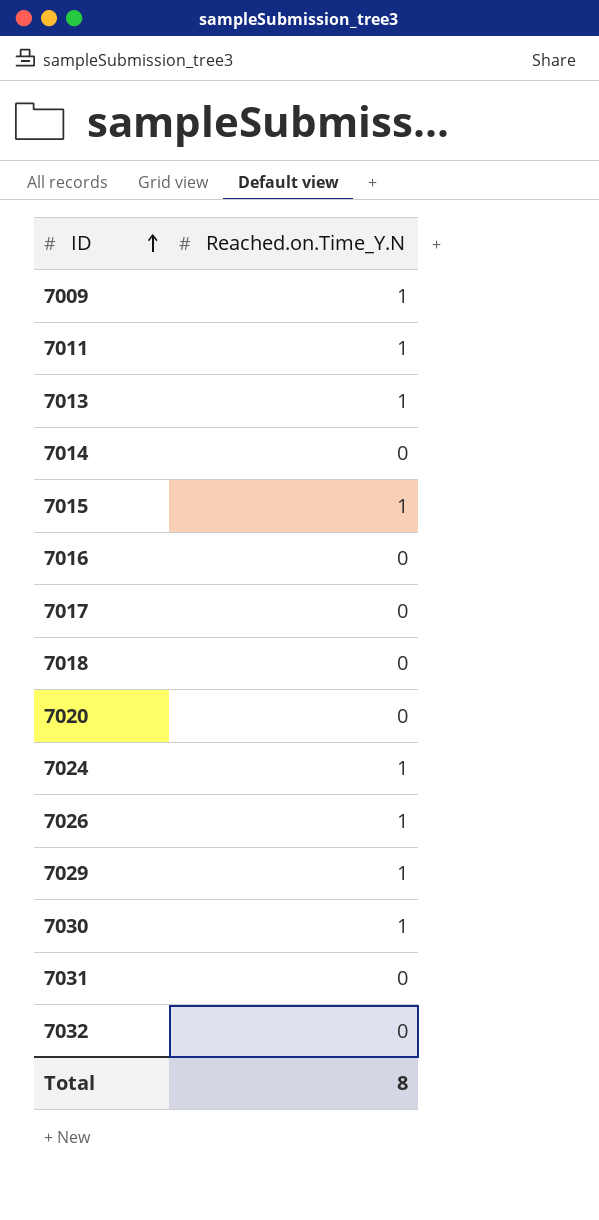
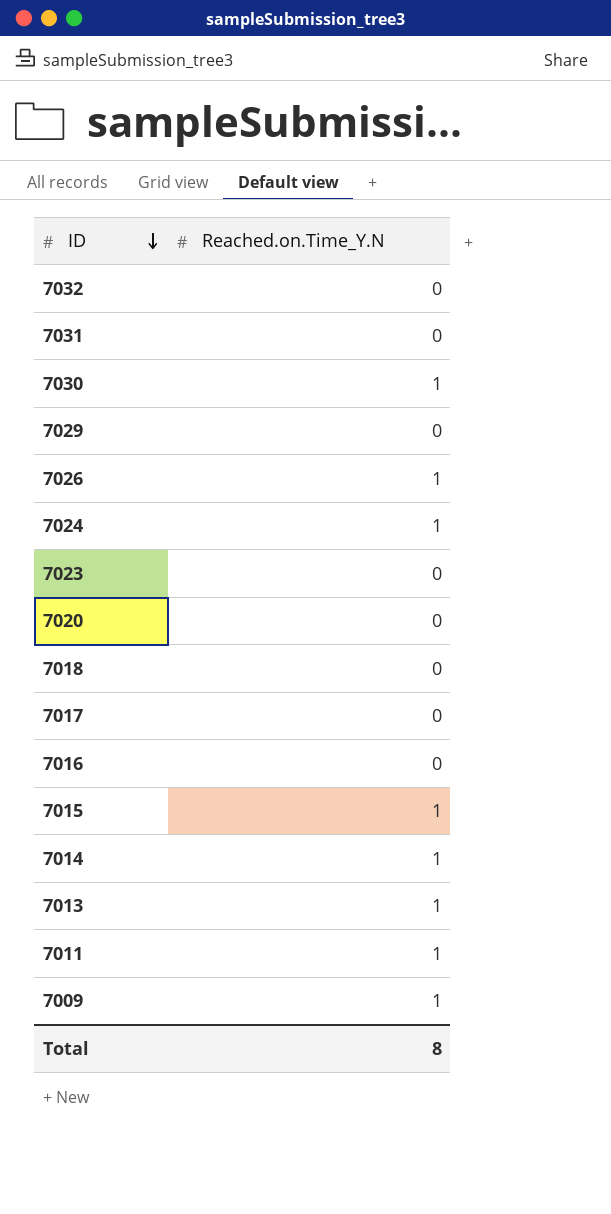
row order: ID ascending -> ID descending
7029 | Reached.on.Time_Y.N: 1 -> 0
row 7023: none -> 0
7014 | Reached.on.Time_Y.N: 0 -> 1

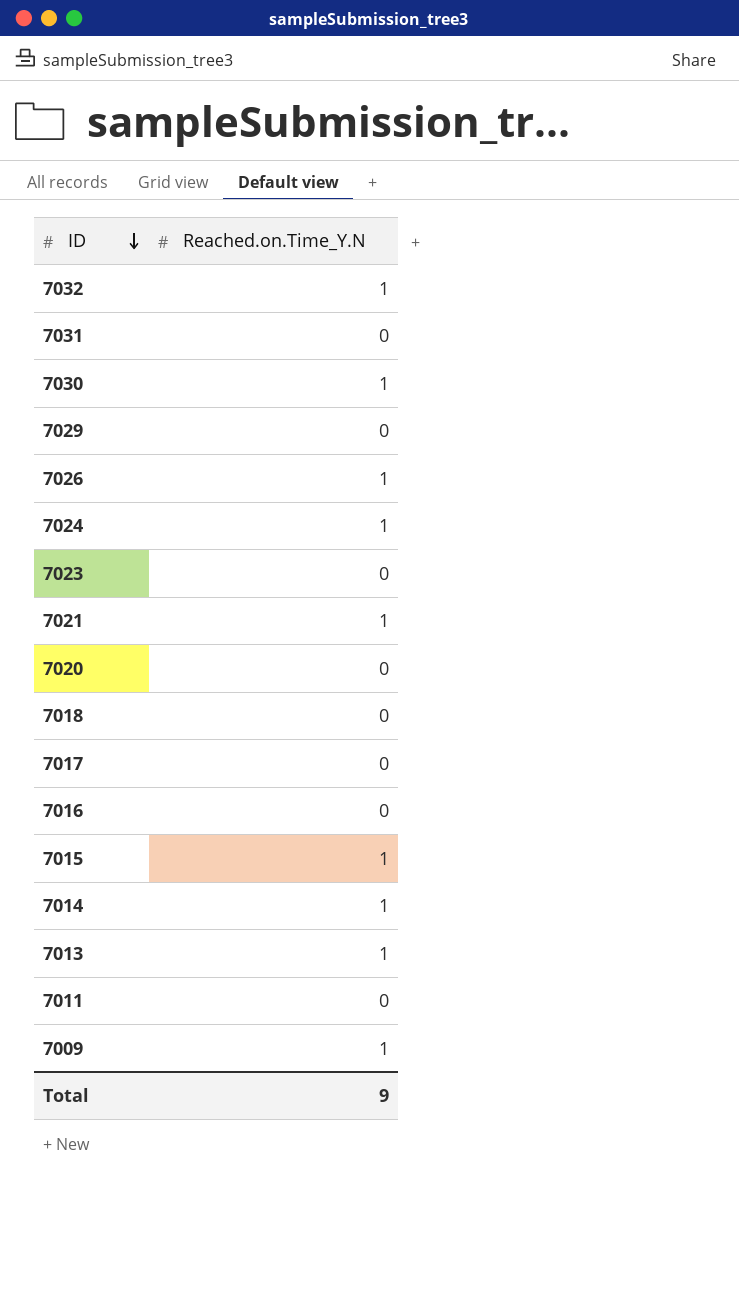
7032 | Reached.on.Time_Y.N: 0 -> 1
row 7021: none -> 1
7011 | Reached.on.Time_Y.N: 1 -> 0
Total | Reached.on.Time_Y.N: 8 -> 9

